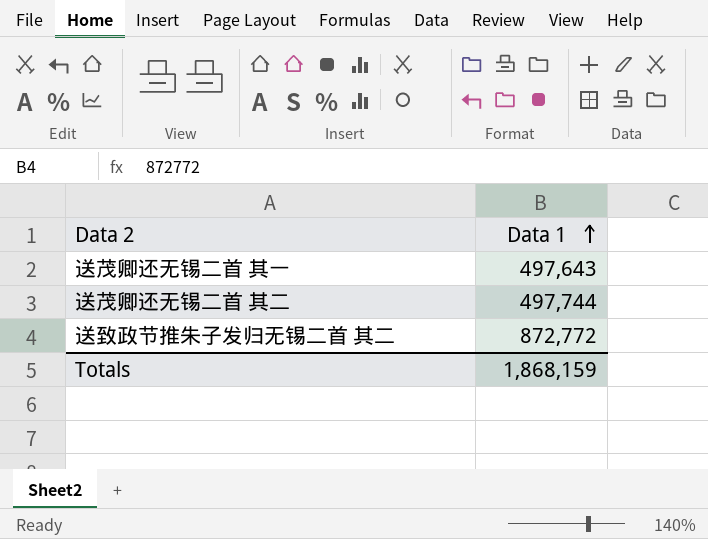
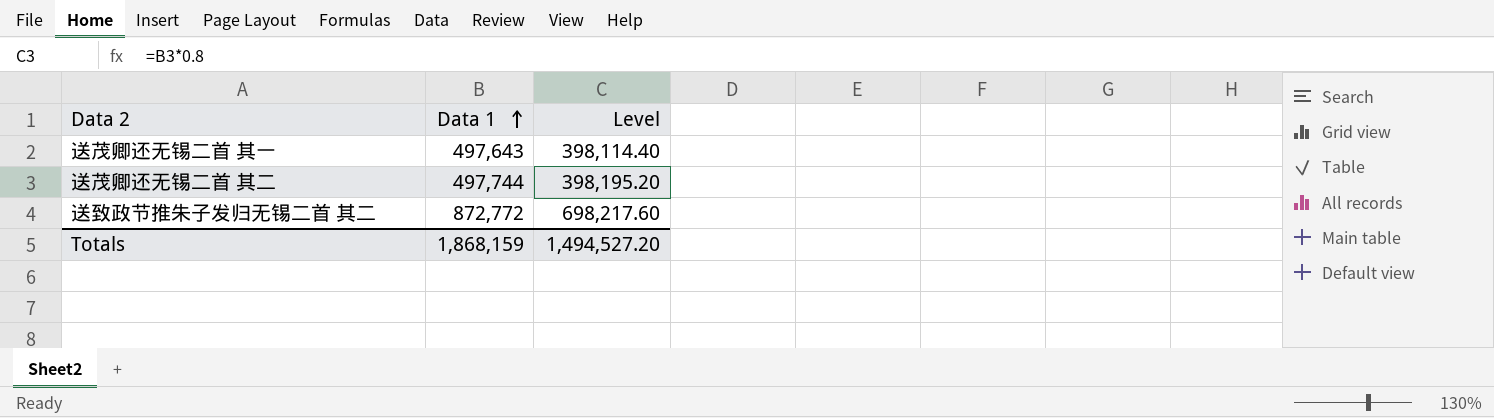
column Level | formula: none -> [Data 1] * 0.8

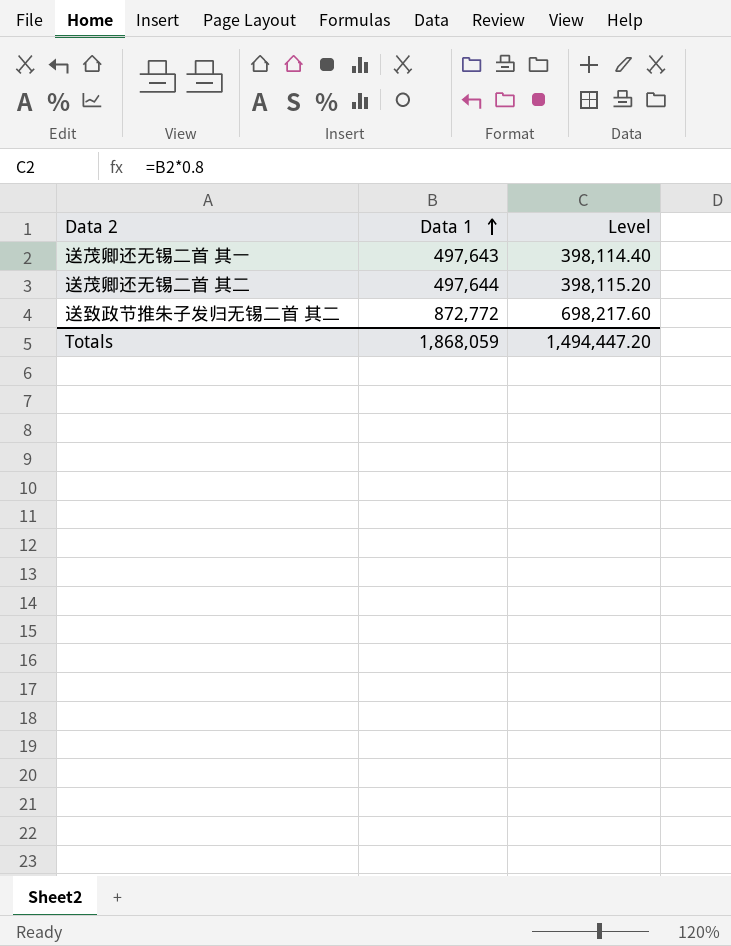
送茂卿还无锡二首 其二 | Data 1: 497,744 -> 497,644
送茂卿还无锡二首 其二 | Level: 398,195.20 -> 398,115.20
Totals | Data 1: 1,868,159 -> 1,868,059
Totals | Level: 1,494,527.20 -> 1,494,447.20

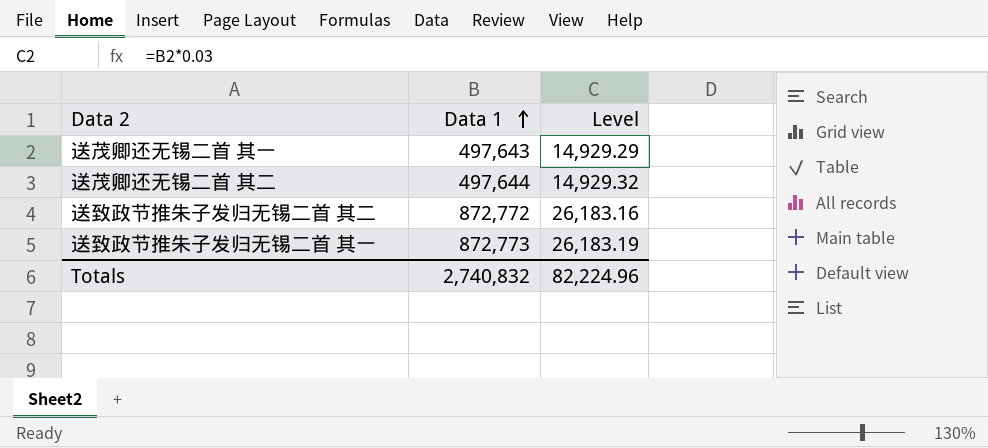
column Level | formula: [Data 1] * 0.8 -> [Data 1] * 0.03
row 送致政节推朱子发归无锡二首 其一: none -> 872,773 | 26,183.19
Totals | Data 1: 1,868,059 -> 2,740,832
Totals | Level: 1,494,447.20 -> 82,224.96

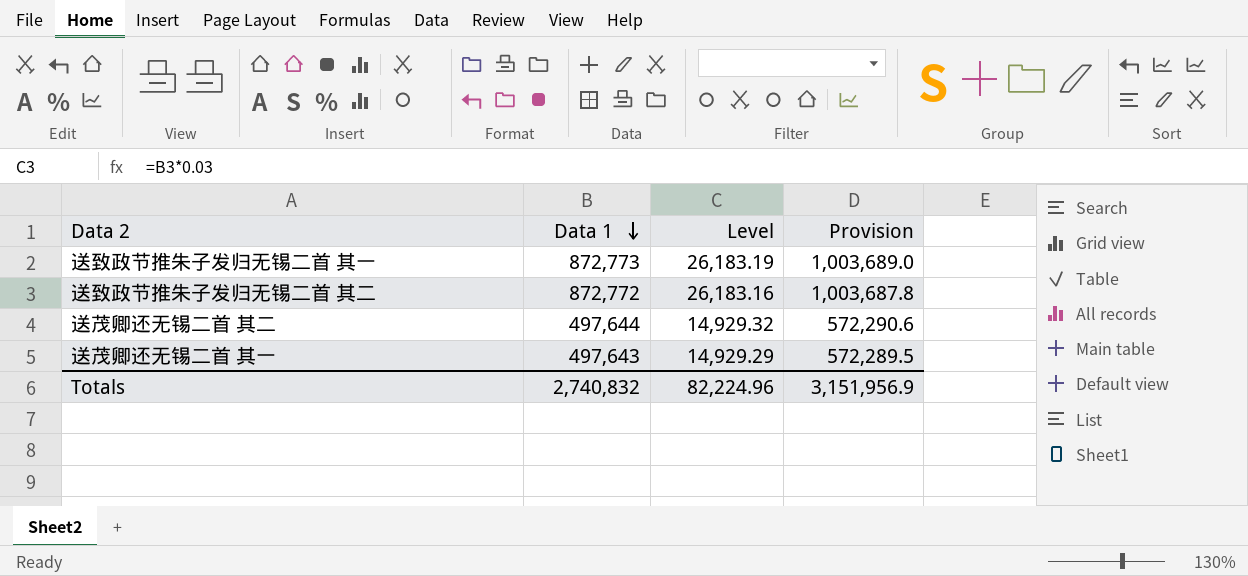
row order: Data 1 ascending -> Data 1 descending
column Provision | formula: none -> [Data 1] * 1.15

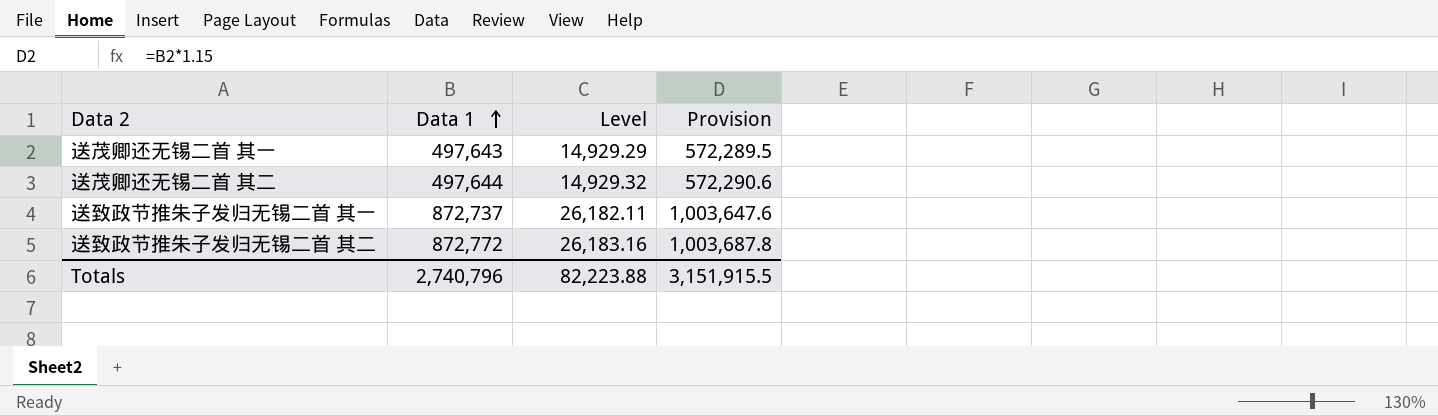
row order: Data 1 descending -> Data 1 ascending
送致政节推朱子发归无锡二首 其一 | Data 1: 872,773 -> 872,737
送致政节推朱子发归无锡二首 其一 | Level: 26,183.19 -> 26,182.11
送致政节推朱子发归无锡二首 其一 | Provision: 1,003,689.0 -> 1,003,647.6
Totals | Data 1: 2,740,832 -> 2,740,796
Totals | Level: 82,224.96 -> 82,223.88
Totals | Provision: 3,151,956.9 -> 3,151,915.5

